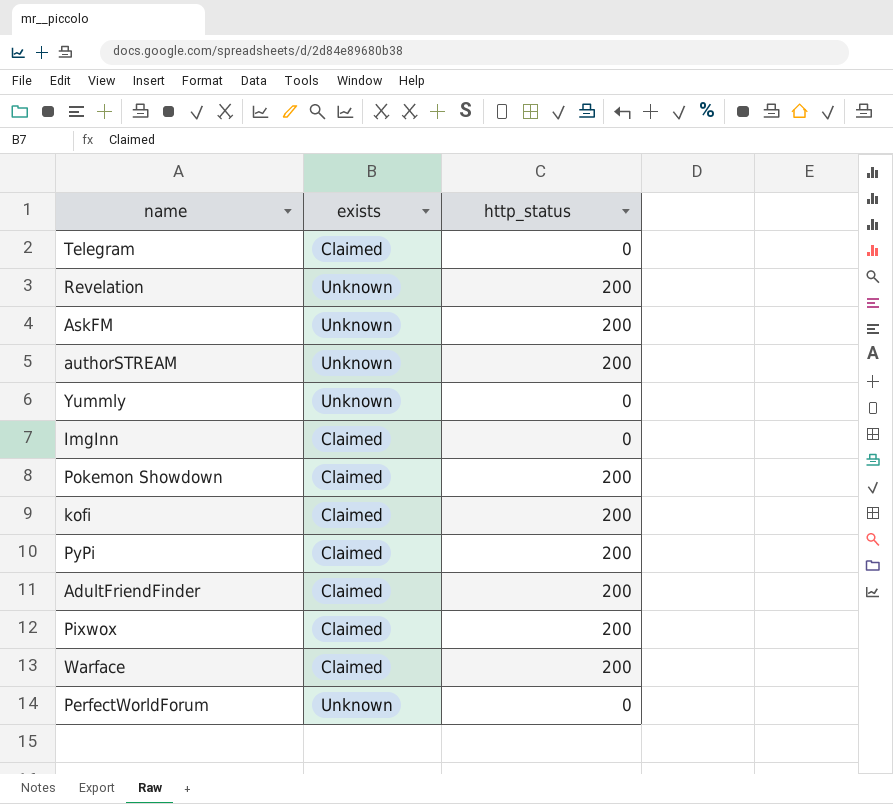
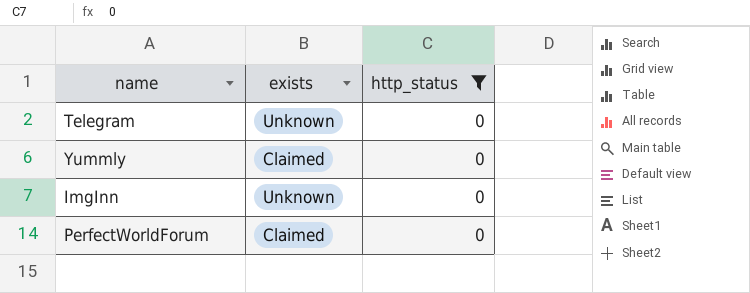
filter: none -> http_status = 0
Telegram | exists: Claimed -> Unknown
Yummly | exists: Unknown -> Claimed
ImgInn | exists: Claimed -> Unknown
PerfectWorldForum | exists: Unknown -> Claimed

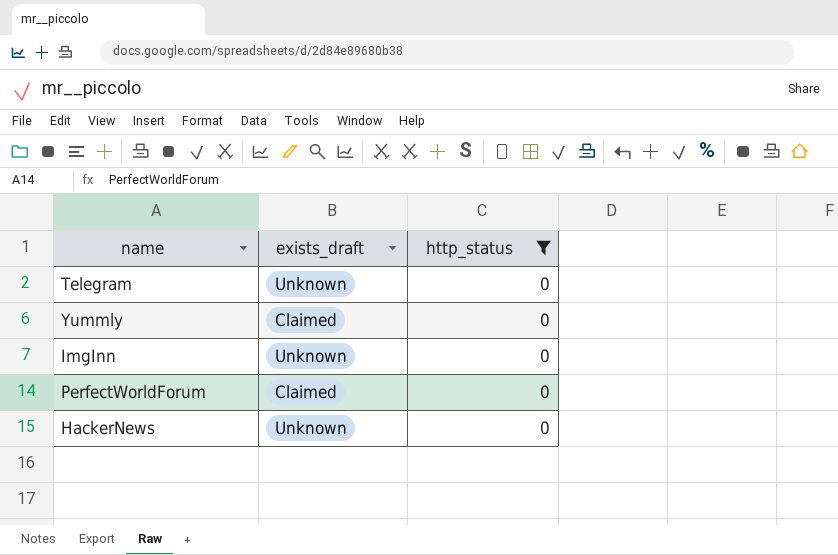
column name: exists -> exists_draft
row HackerNews: none -> Unknown | 0

